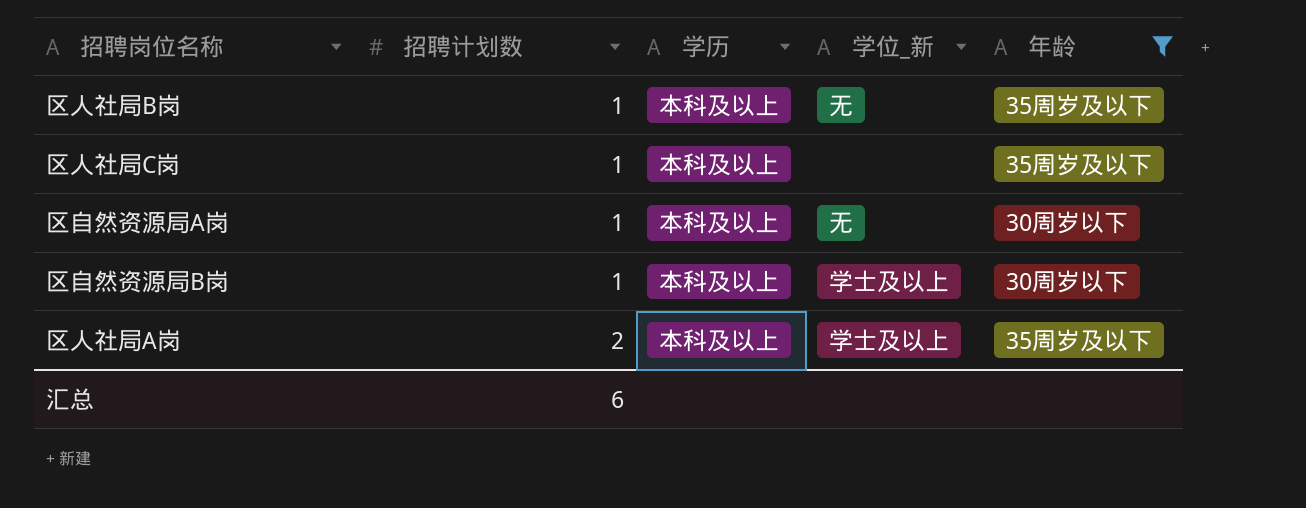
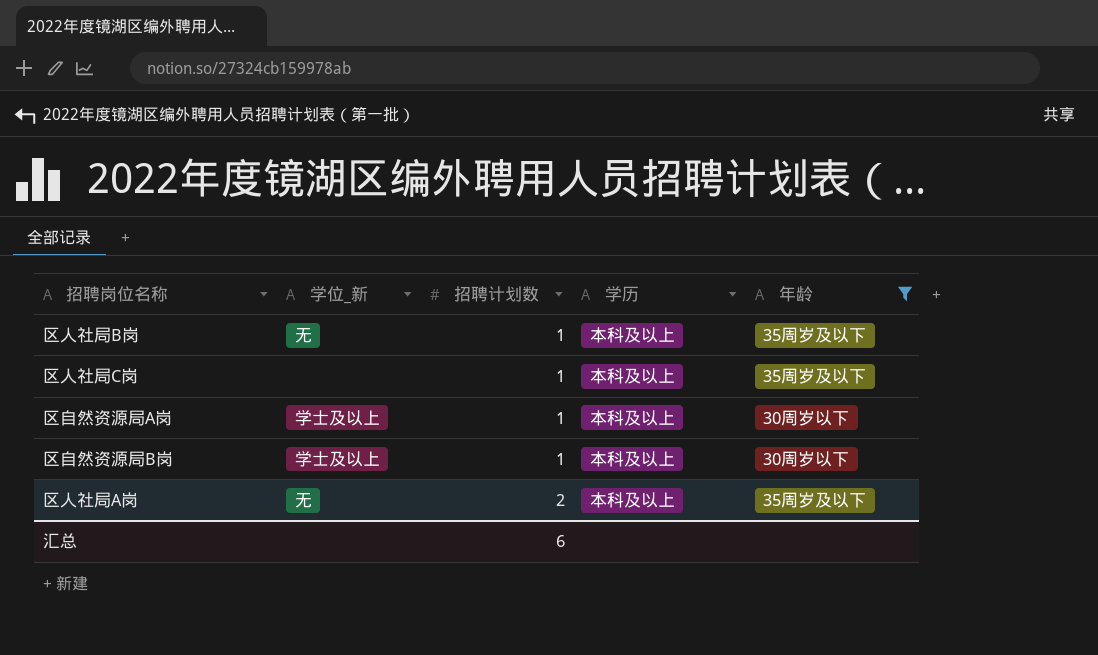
column 学位_新 | position: 4 -> 2
区自然资源局A岗 | 学位_新: 无 -> 学士及以上
区人社局A岗 | 学位_新: 学士及以上 -> 无

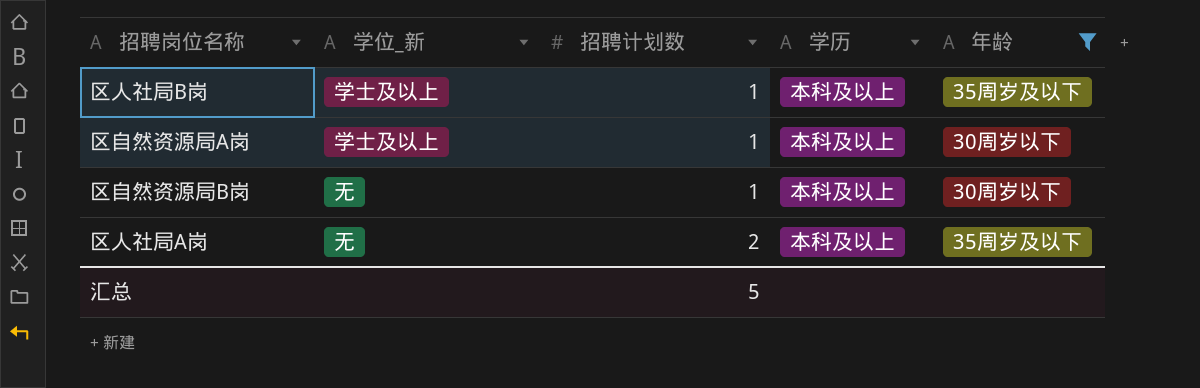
row 区人社局C岗: none | 1 | 本科及以上 | 35周岁及以下 -> none
区人社局B岗 | 学位_新: 无 -> 学士及以上
区自然资源局B岗 | 学位_新: 学士及以上 -> 无
汇总 | 招聘计划数: 6 -> 5

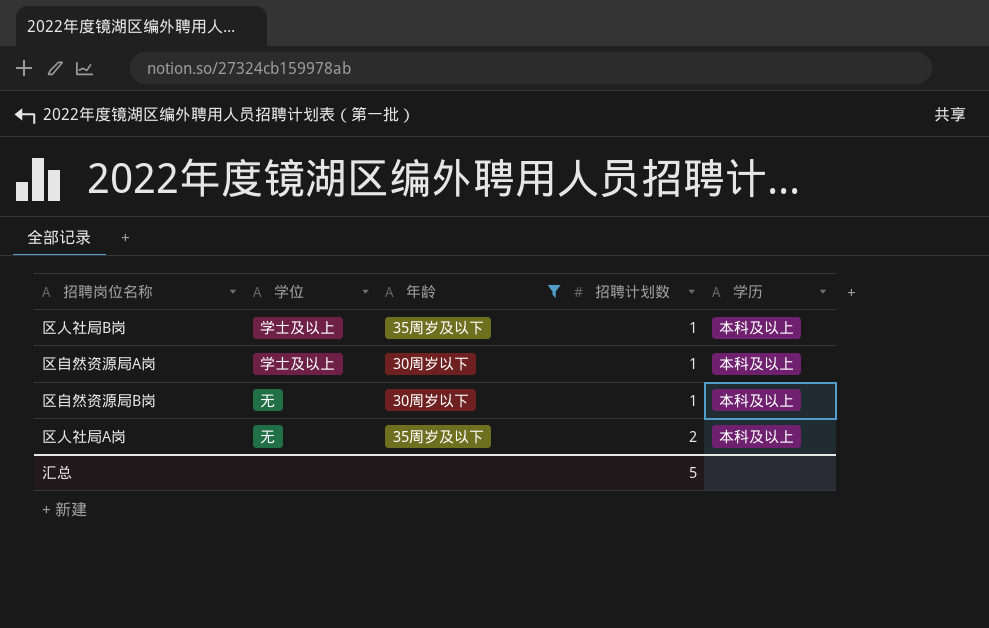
column name: 学位_新 -> 学位
column 年龄 | position: 5 -> 3

